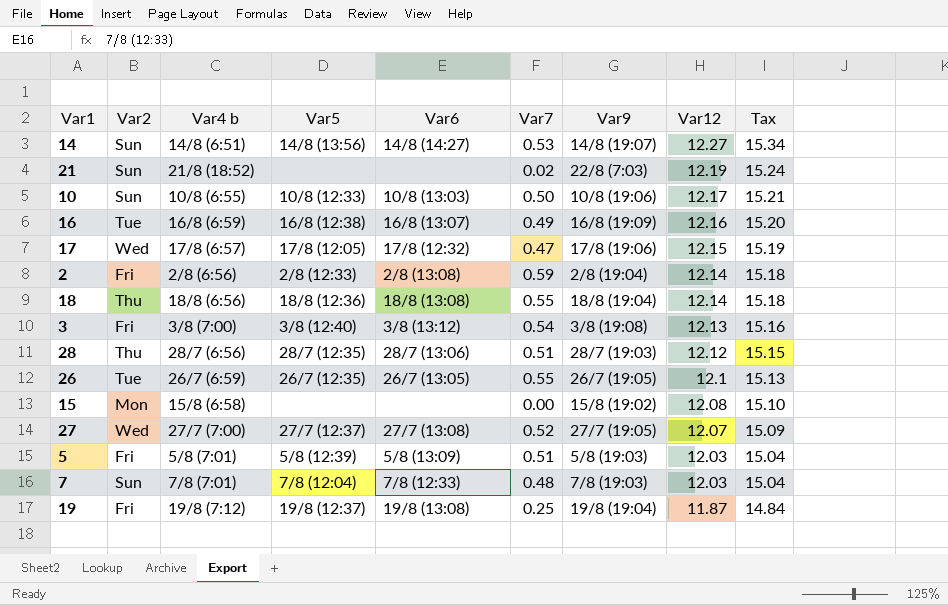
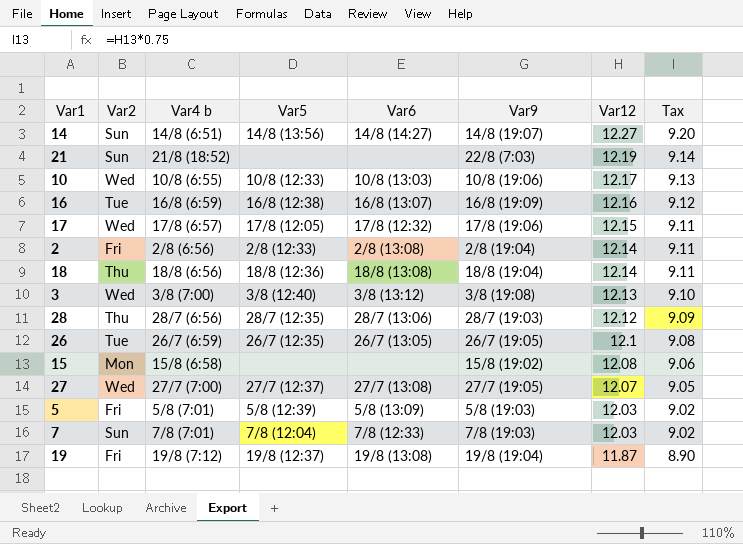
column Var7 | position: 6 -> none
column Tax | formula: [Var12] * 1.25 -> [Var12] * 0.75
10 | Var2: Sun -> Wed
3 | Var2: Fri -> Wed

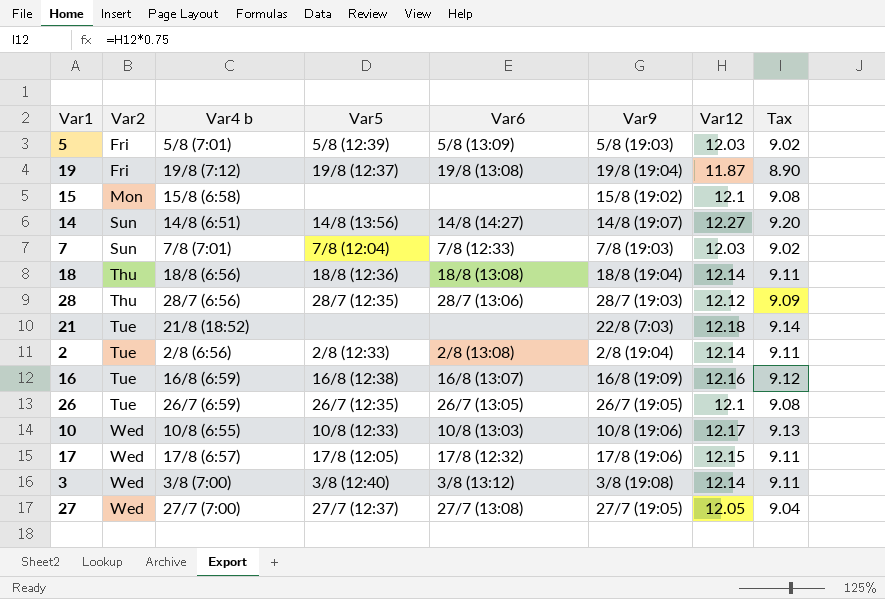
row order: Var12 descending -> Var2 ascending
15 | Var12: 12.08 -> 12.1
15 | Tax: 9.06 -> 9.08
21 | Var2: Sun -> Tue
21 | Var12: 12.19 -> 12.18
2 | Var2: Fri -> Tue
3 | Var12: 12.13 -> 12.14
3 | Tax: 9.10 -> 9.11
27 | Var12: 12.07 -> 12.05
27 | Tax: 9.05 -> 9.04

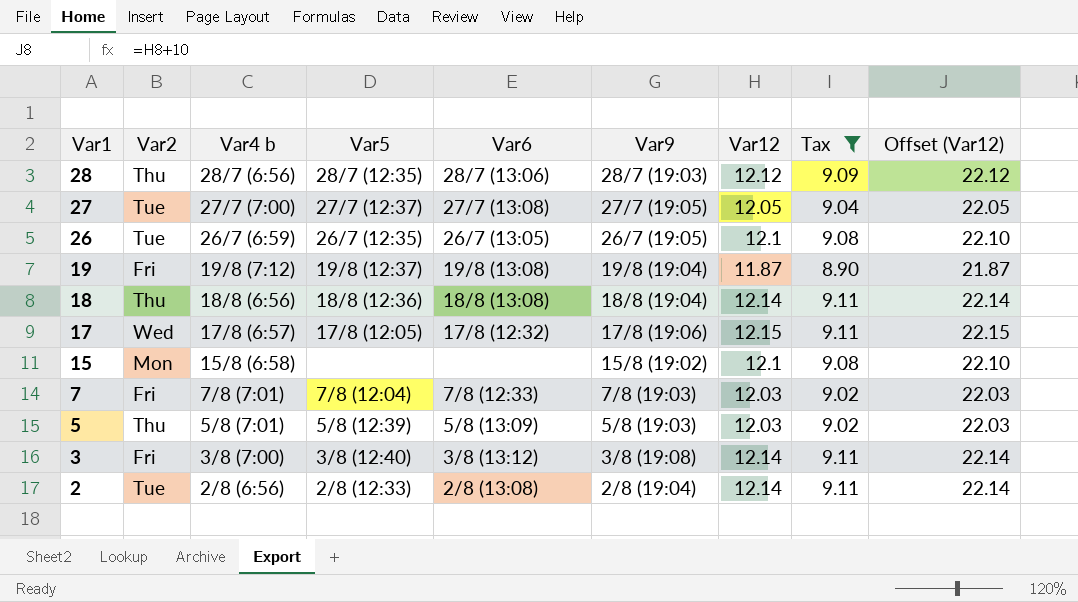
filter: none -> Tax <= 9.11
row order: Var2 ascending -> Var1 descending
column Offset (Var12) | formula: none -> [Var12] + 10
27 | Var2: Wed -> Tue
7 | Var2: Sun -> Fri
5 | Var2: Fri -> Thu
3 | Var2: Wed -> Fri

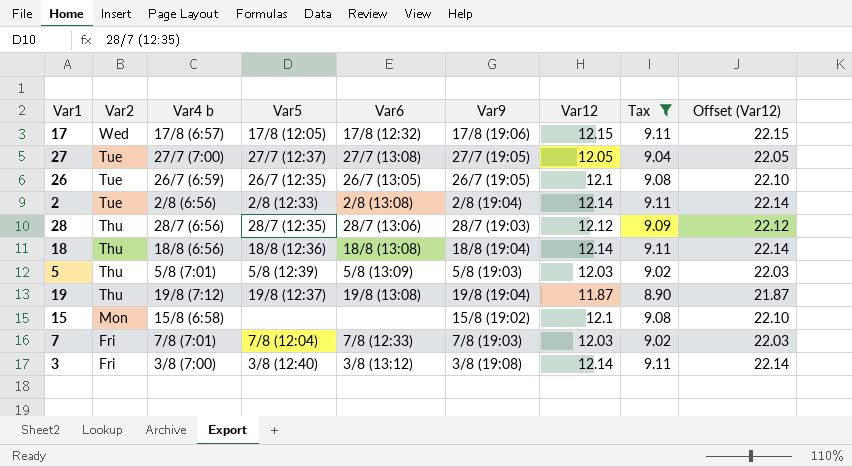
row order: Var1 descending -> Var2 descending
19 | Var2: Fri -> Thu

